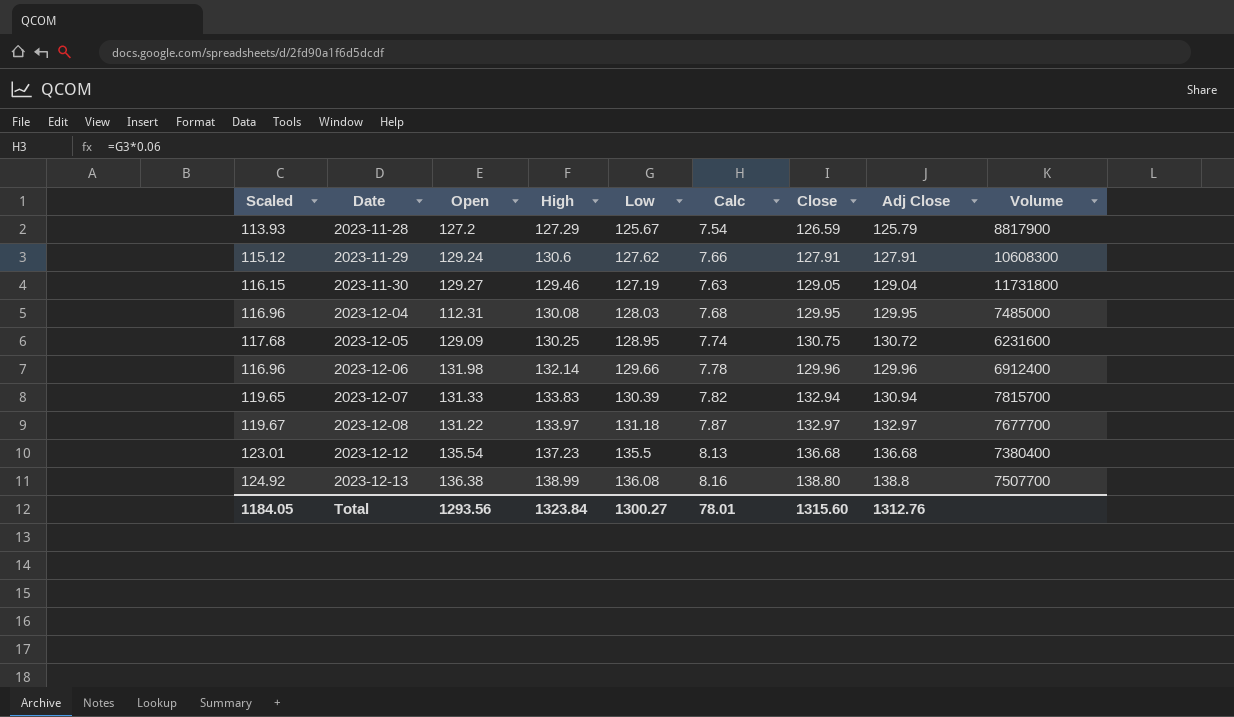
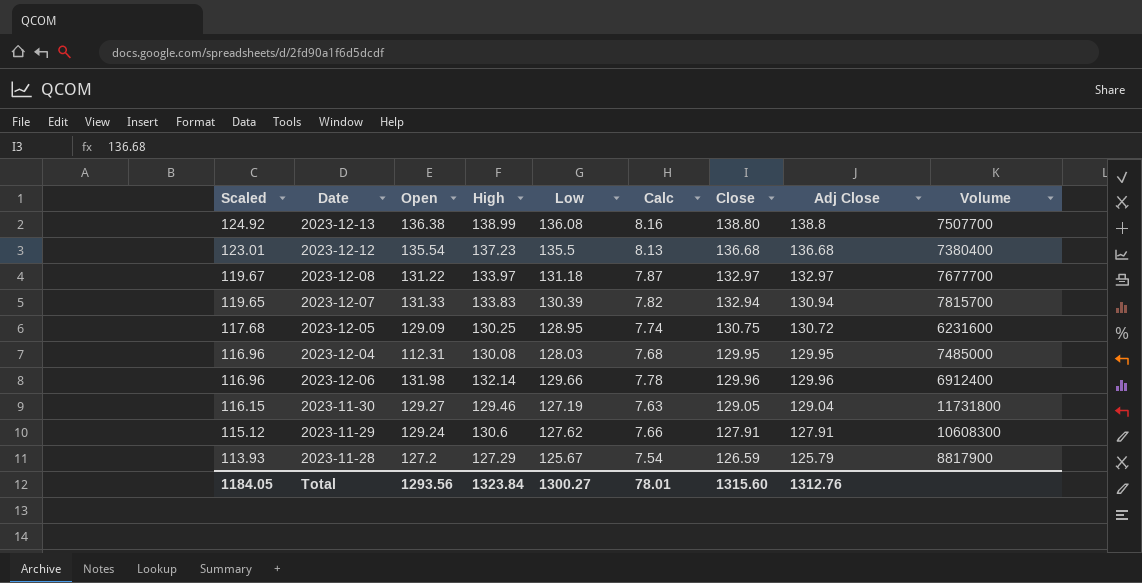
row order: Date ascending -> Scaled descending

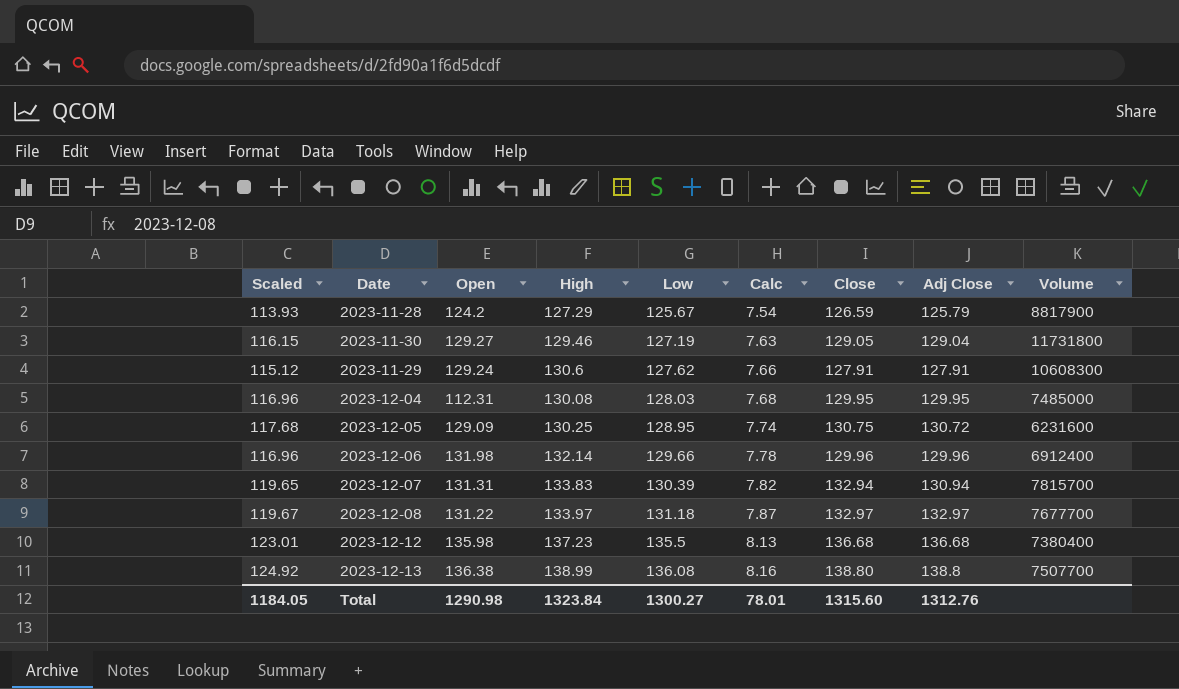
row order: Scaled descending -> Low ascending
2023-11-28 | Open: 127.2 -> 124.2
2023-12-07 | Open: 131.33 -> 131.31
2023-12-12 | Open: 135.54 -> 135.98
Total | Open: 1293.56 -> 1290.98

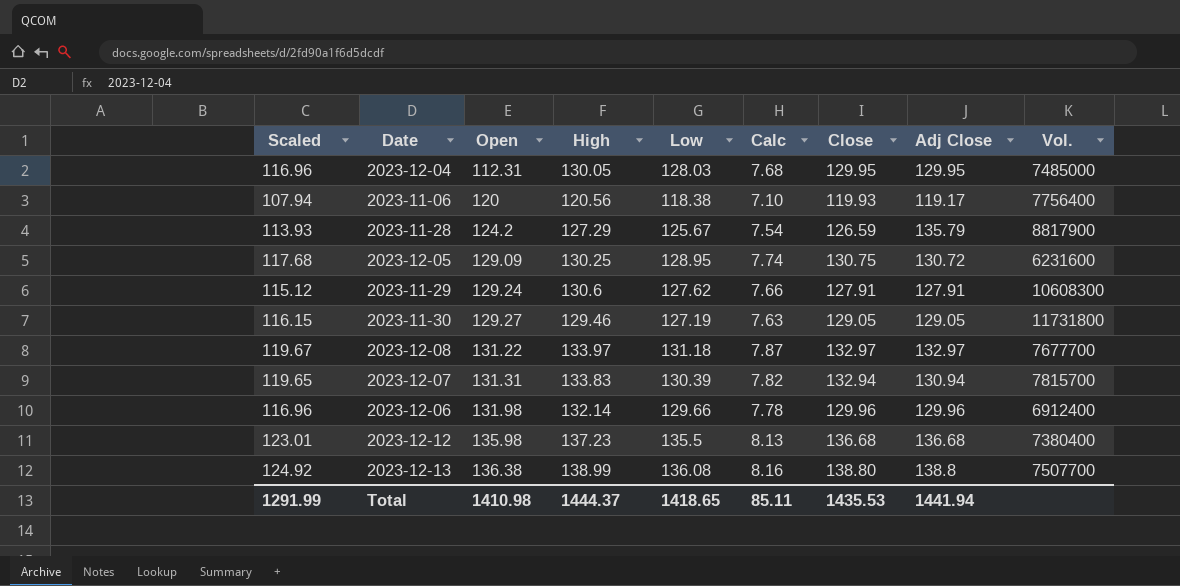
row order: Low ascending -> Open ascending
column name: Volume -> Vol.
2023-12-04 | High: 130.08 -> 130.05
row 2023-11-06: none -> 107.94 | 120 | 120.56 | 118.38 | 7.10 | 119.93 | 119.17 | 7756400
2023-11-28 | Adj Close: 125.79 -> 135.79
2023-11-30 | Adj Close: 129.04 -> 129.05
Total | Scaled: 1184.05 -> 1291.99
Total | Open: 1290.98 -> 1410.98
Total | High: 1323.84 -> 1444.37
Total | Low: 1300.27 -> 1418.65
Total | Calc: 78.01 -> 85.11
Total | Close: 1315.60 -> 1435.53
Total | Adj Close: 1312.76 -> 1441.94

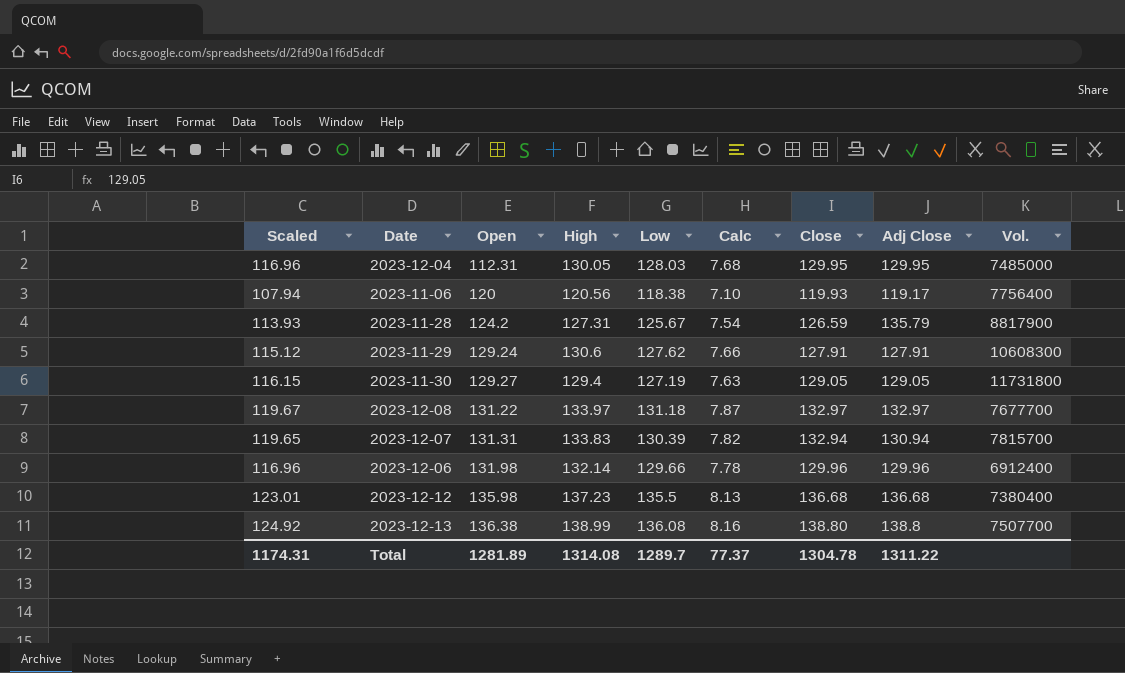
row 2023-12-05: 117.68 | 129.09 | 130.25 | 128.95 | 7.74 | 130.75 | 130.72 | 6231600 -> none
2023-11-28 | High: 127.29 -> 127.31
2023-11-30 | High: 129.46 -> 129.4
Total | Scaled: 1291.99 -> 1174.31
Total | Open: 1410.98 -> 1281.89
Total | High: 1444.37 -> 1314.08
Total | Low: 1418.65 -> 1289.7
Total | Calc: 85.11 -> 77.37
Total | Close: 1435.53 -> 1304.78
Total | Adj Close: 1441.94 -> 1311.22

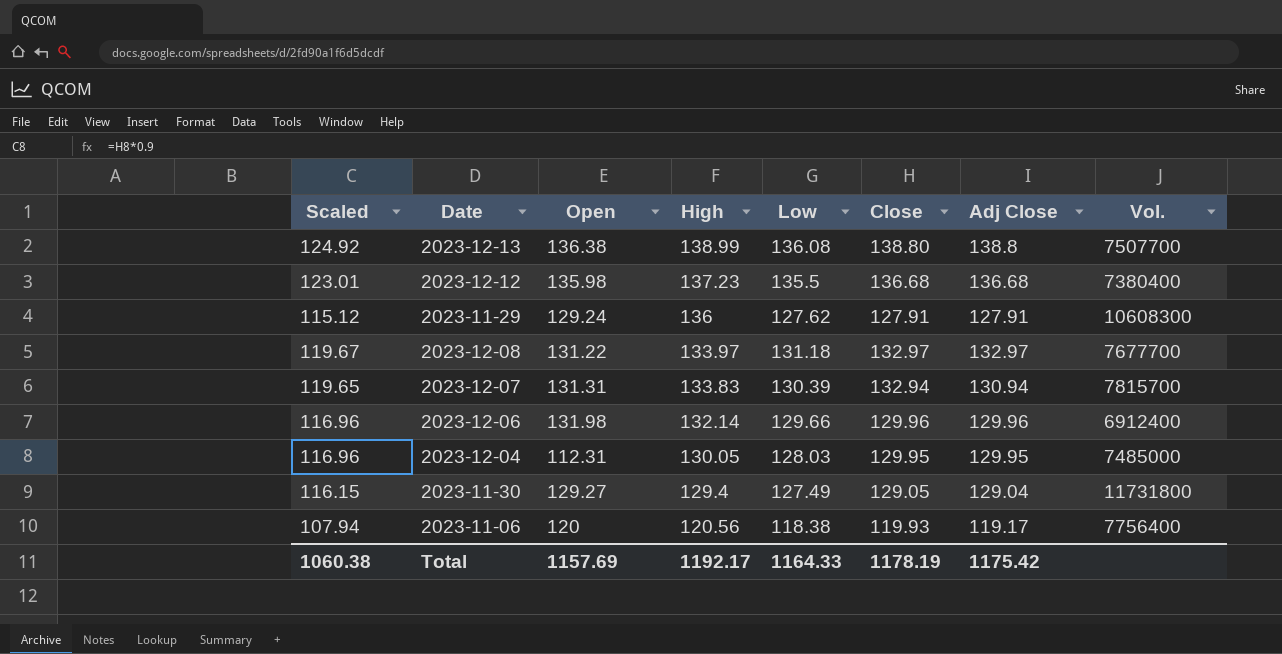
row order: Open ascending -> High descending
column Calc | formula: [Low] * 0.06 -> none
row 2023-11-28: 113.93 | 124.2 | 127.31 | 125.67 | 7.54 | 126.59 | 135.79 | 8817900 -> none
2023-11-29 | High: 130.6 -> 136
2023-11-30 | Low: 127.19 -> 127.49
2023-11-30 | Adj Close: 129.05 -> 129.04
Total | Scaled: 1174.31 -> 1060.38
Total | Open: 1281.89 -> 1157.69
Total | High: 1314.08 -> 1192.17
Total | Low: 1289.7 -> 1164.33
Total | Close: 1304.78 -> 1178.19
Total | Adj Close: 1311.22 -> 1175.42

